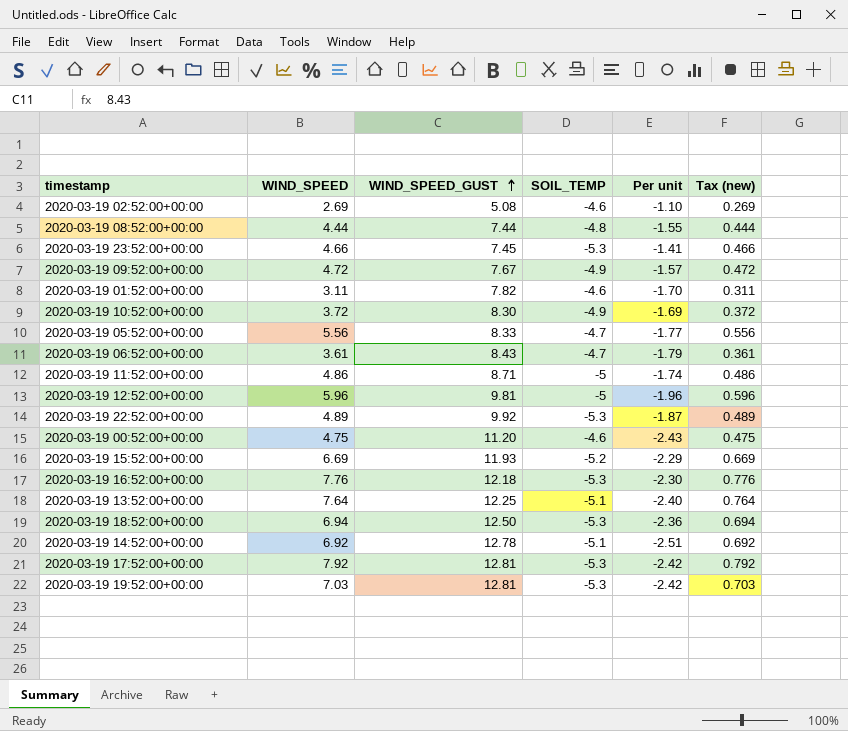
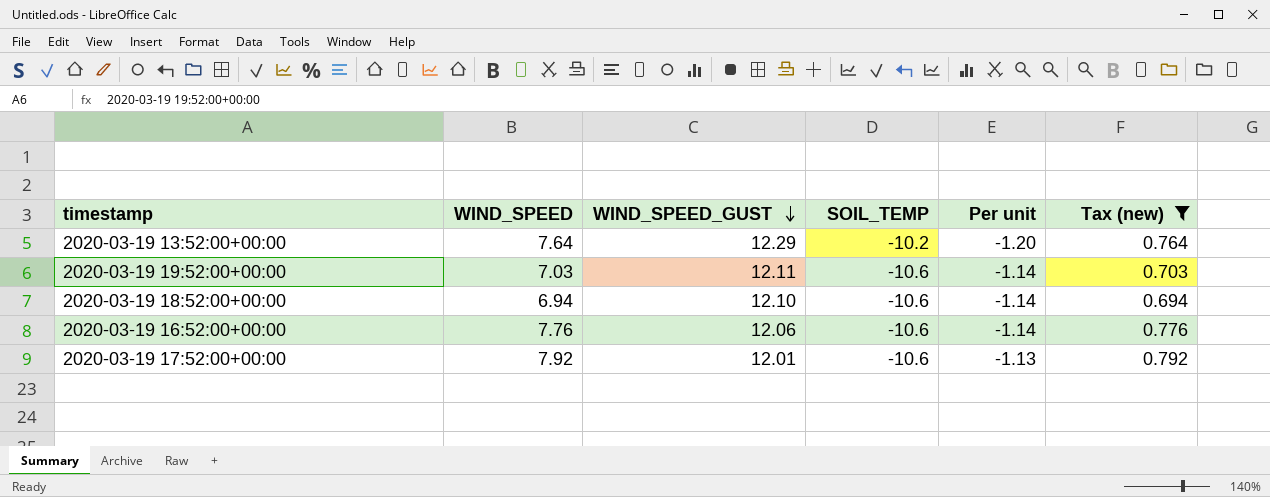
filter: none -> Tax (new) >= 0.694
row order: WIND_SPEED_GUST ascending -> WIND_SPEED_GUST descending
2020-03-19 13:52:00+00:00 | WIND_SPEED_GUST: 12.25 -> 12.29
2020-03-19 13:52:00+00:00 | SOIL_TEMP: -5.1 -> -10.2
2020-03-19 13:52:00+00:00 | Per unit: -2.40 -> -1.20
2020-03-19 19:52:00+00:00 | WIND_SPEED_GUST: 12.81 -> 12.11
2020-03-19 19:52:00+00:00 | SOIL_TEMP: -5.3 -> -10.6
2020-03-19 19:52:00+00:00 | Per unit: -2.42 -> -1.14
2020-03-19 18:52:00+00:00 | WIND_SPEED_GUST: 12.50 -> 12.10
2020-03-19 18:52:00+00:00 | SOIL_TEMP: -5.3 -> -10.6
2020-03-19 18:52:00+00:00 | Per unit: -2.36 -> -1.14
2020-03-19 16:52:00+00:00 | WIND_SPEED_GUST: 12.18 -> 12.06
2020-03-19 16:52:00+00:00 | SOIL_TEMP: -5.3 -> -10.6
2020-03-19 16:52:00+00:00 | Per unit: -2.30 -> -1.14
2020-03-19 17:52:00+00:00 | WIND_SPEED_GUST: 12.81 -> 12.01
2020-03-19 17:52:00+00:00 | SOIL_TEMP: -5.3 -> -10.6
2020-03-19 17:52:00+00:00 | Per unit: -2.42 -> -1.13

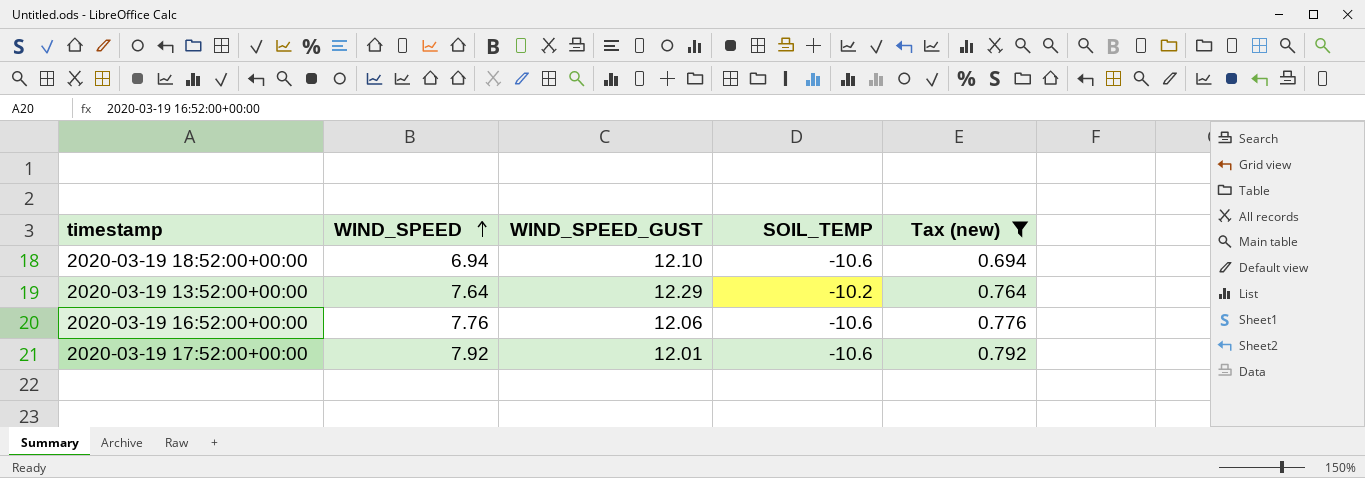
row order: WIND_SPEED_GUST descending -> WIND_SPEED ascending
column Per unit | formula: [WIND_SPEED_GUST] / [SOIL_TEMP] -> none
row 2020-03-19 19:52:00+00:00: 7.03 | 12.11 | -10.6 | -1.14 | 0.703 -> none

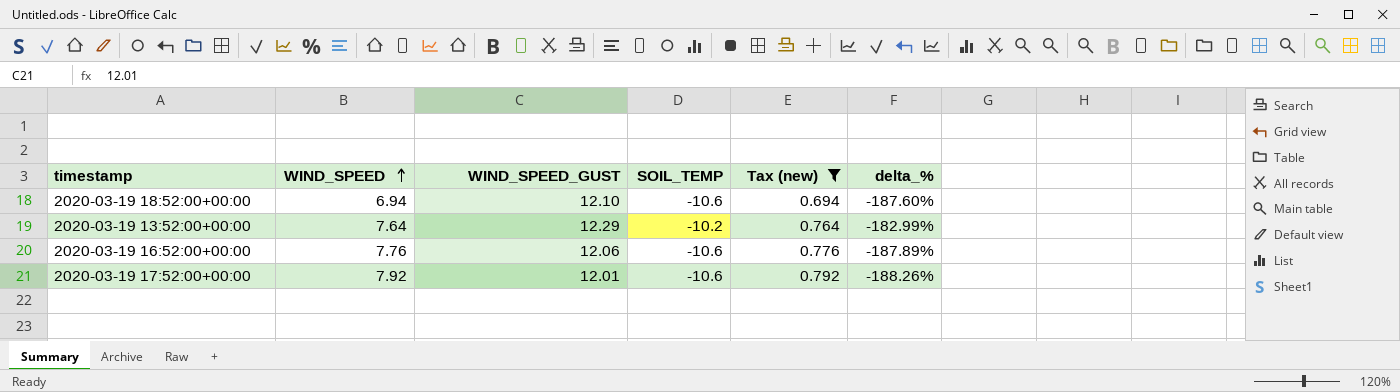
column delta_% | formula: none -> ([SOIL_TEMP] - [WIND_SPEED_GUST]) / [WIND_SPEED_GUST]

